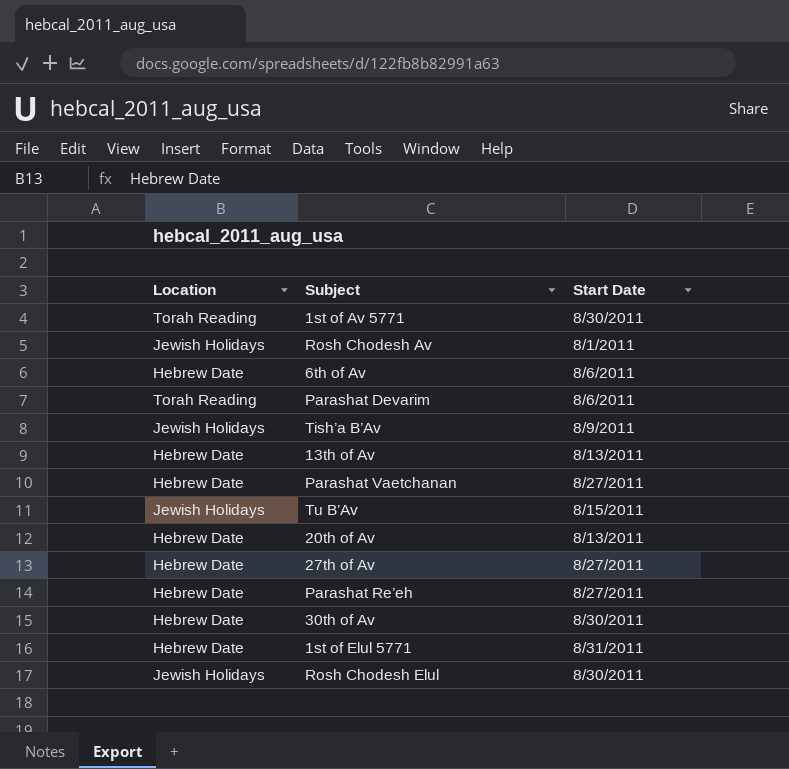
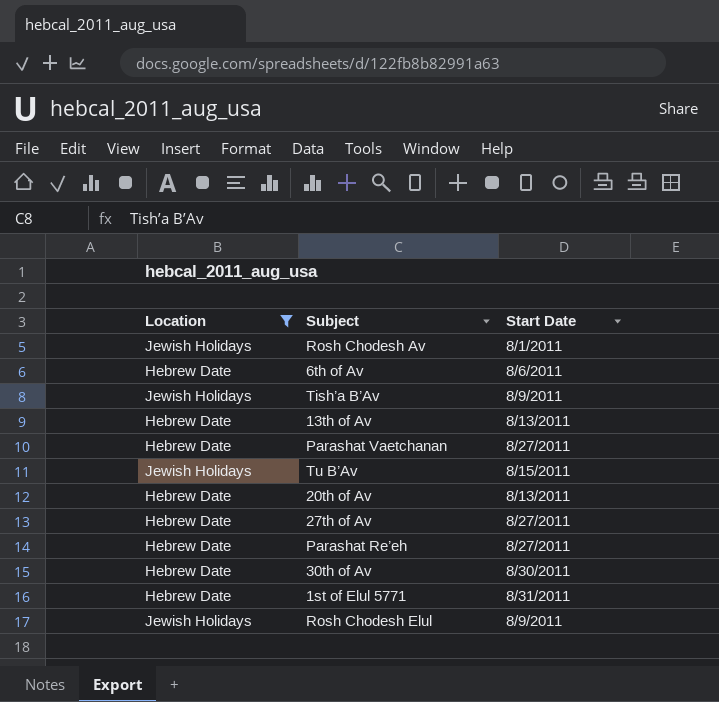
filter: none -> Location != Torah Reading
Rosh Chodesh Elul | Start Date: 8/30/2011 -> 8/9/2011

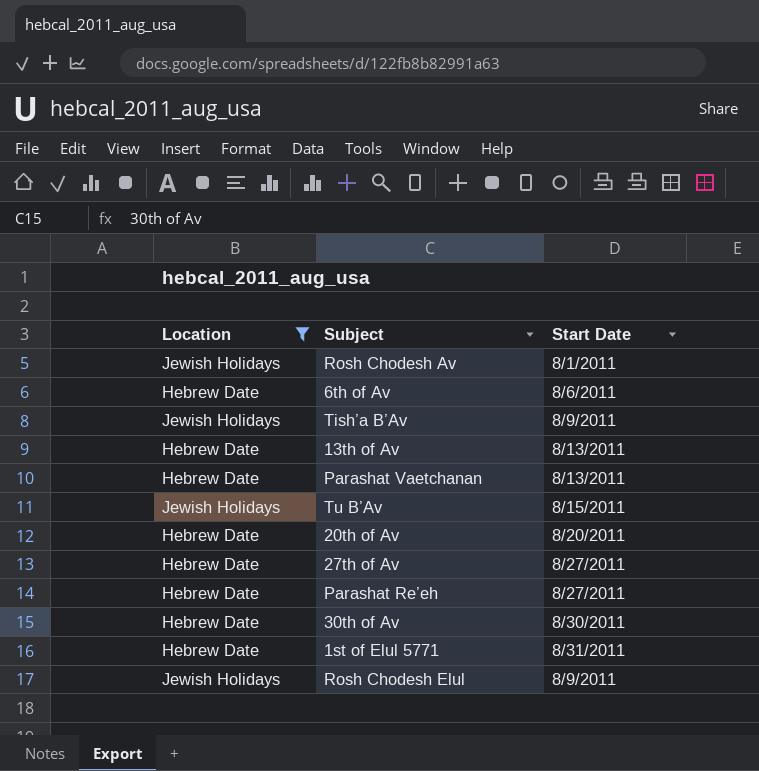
Parashat Vaetchanan | Start Date: 8/27/2011 -> 8/13/2011
20th of Av | Start Date: 8/13/2011 -> 8/20/2011

